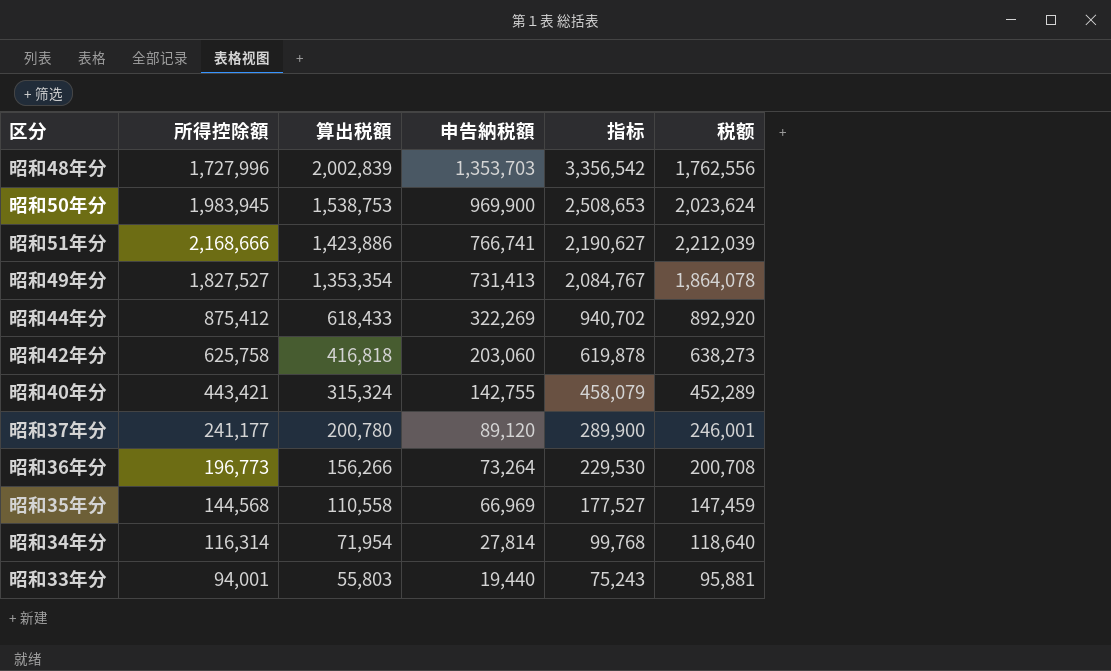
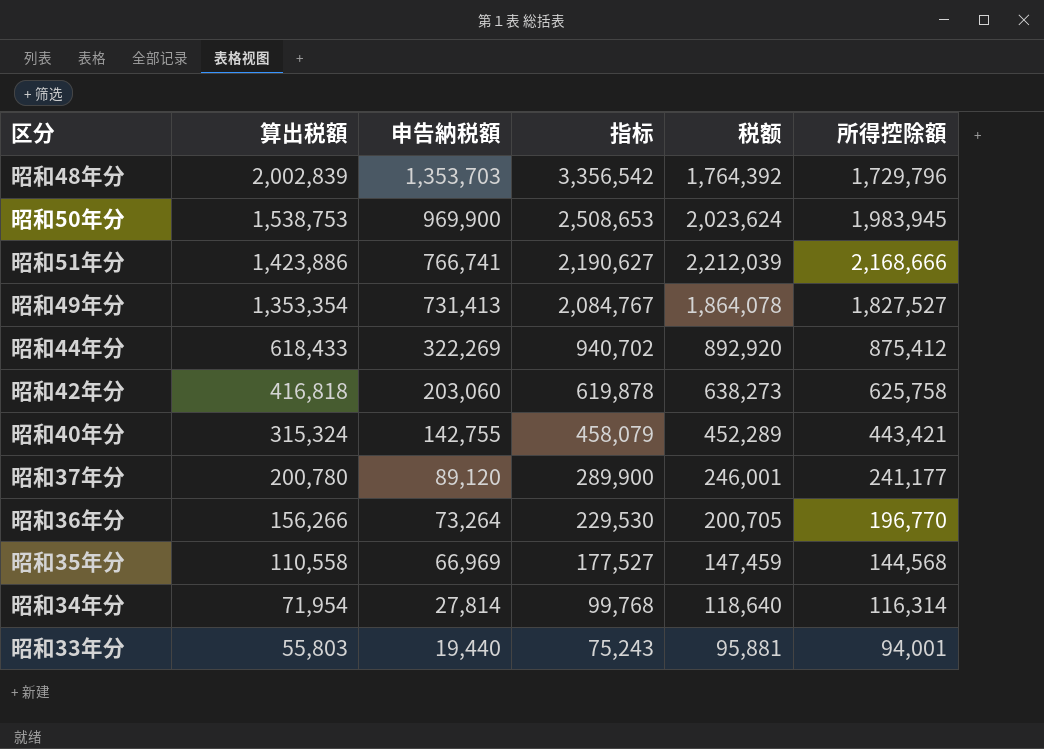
column 所得控除額 | position: 2 -> 6
昭和48年分 | 税额: 1,762,556 -> 1,764,392
昭和48年分 | 所得控除額: 1,727,996 -> 1,729,796
昭和36年分 | 税额: 200,708 -> 200,705
昭和36年分 | 所得控除額: 196,773 -> 196,770

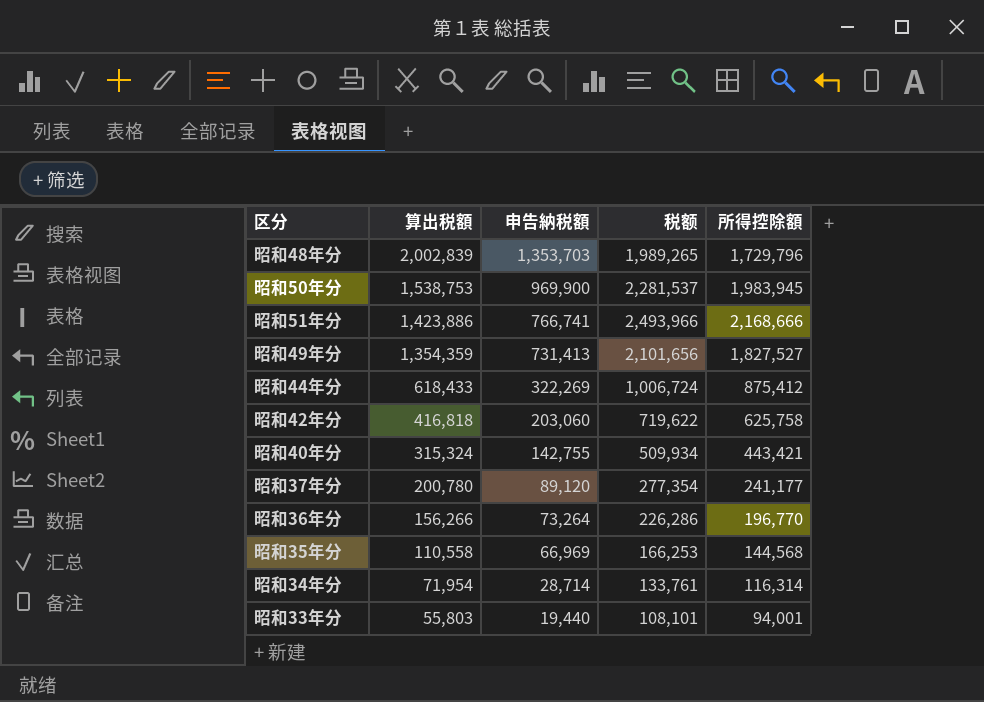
column 指标 | formula: [算出税額] + [申告納税額] -> none
column 税额 | formula: [所得控除額] * 1.02 -> [所得控除額] * 1.15
昭和49年分 | 算出税額: 1,353,354 -> 1,354,359
昭和34年分 | 申告納税額: 27,814 -> 28,714

